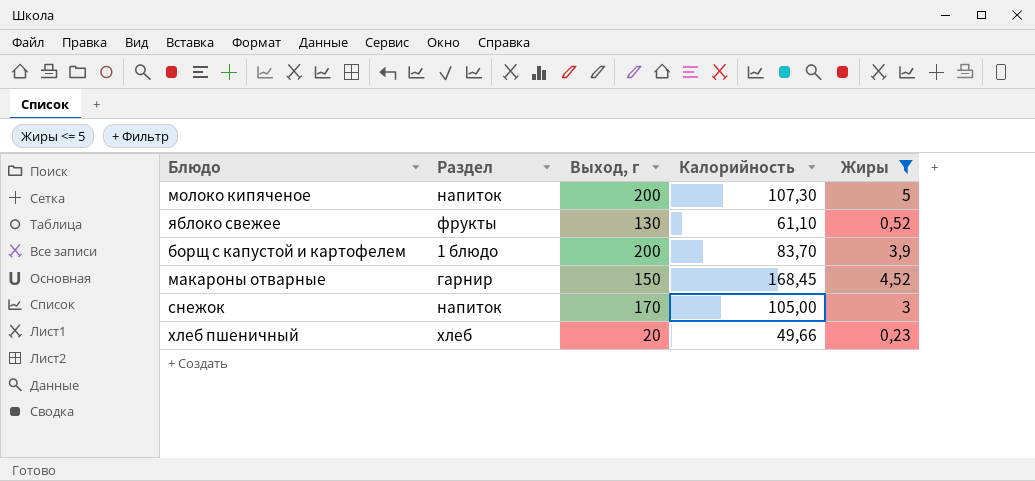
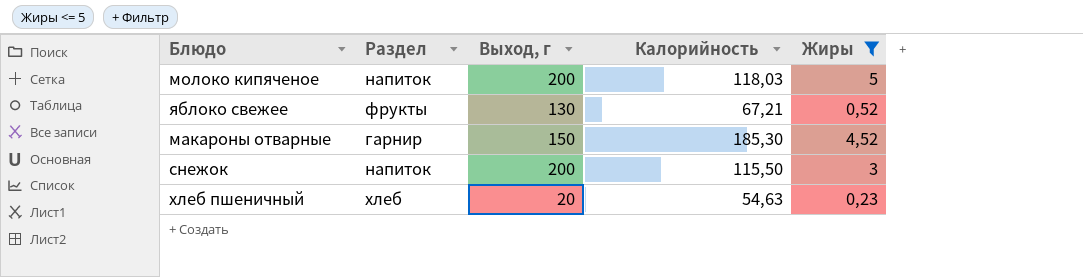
row борщ с капустой и картофелем: 1 блюдо | 200 | 83,70 | 3,9 -> none
молоко кипяченое | Калорийность: 107,30 -> 118,03
яблоко свежее | Калорийность: 61,10 -> 67,21
макароны отварные | Калорийность: 168,45 -> 185,30
снежок | Выход, г: 170 -> 200
снежок | Калорийность: 105,00 -> 115,50
хлеб пшеничный | Калорийность: 49,66 -> 54,63

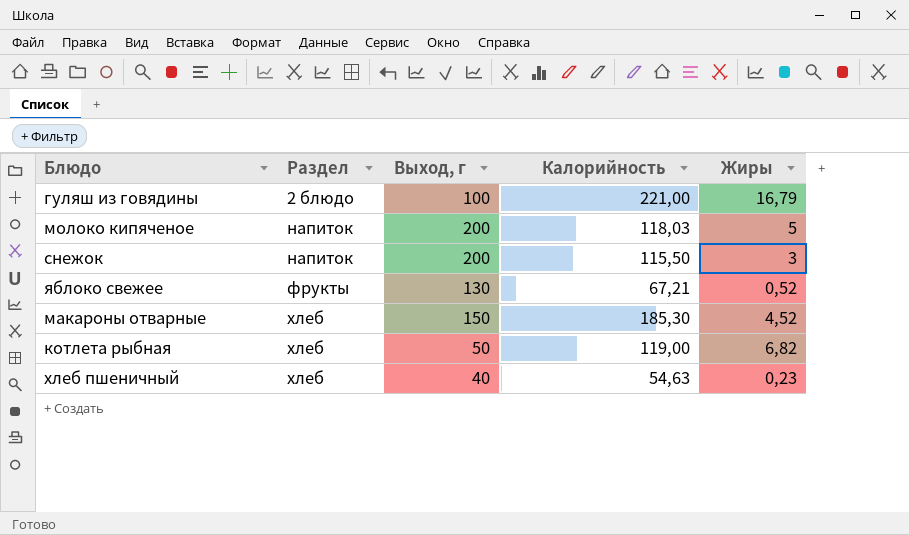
filter: Жиры <= 5 -> none
row order: none -> Раздел ascending
макароны отварные | Раздел: гарнир -> хлеб
хлеб пшеничный | Выход, г: 20 -> 40

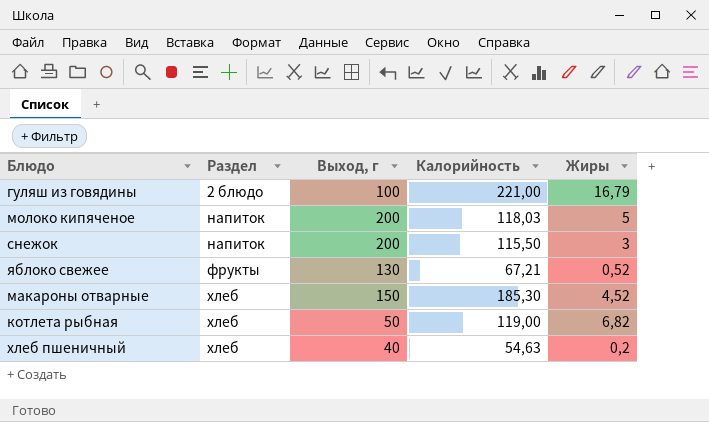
хлеб пшеничный | Жиры: 0,23 -> 0,2

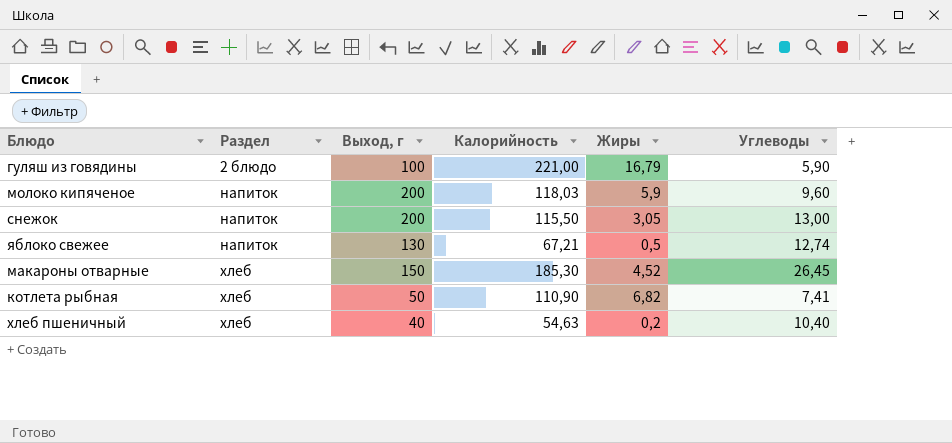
column Углеводы | position: none -> 6
молоко кипяченое | Жиры: 5 -> 5,9
снежок | Жиры: 3 -> 3,05
яблоко свежее | Раздел: фрукты -> напиток
яблоко свежее | Жиры: 0,52 -> 0,5
котлета рыбная | Калорийность: 119,00 -> 110,90

